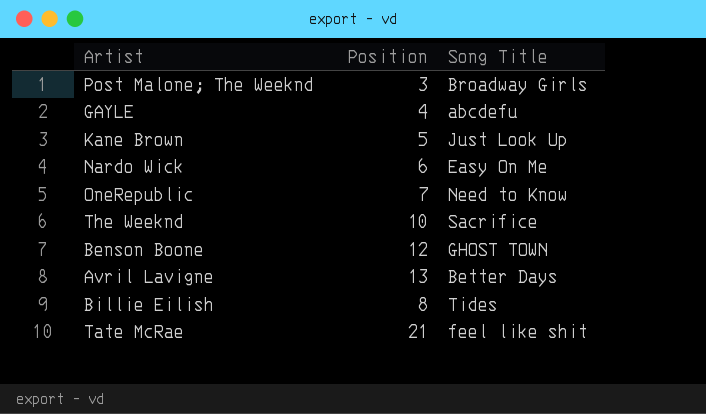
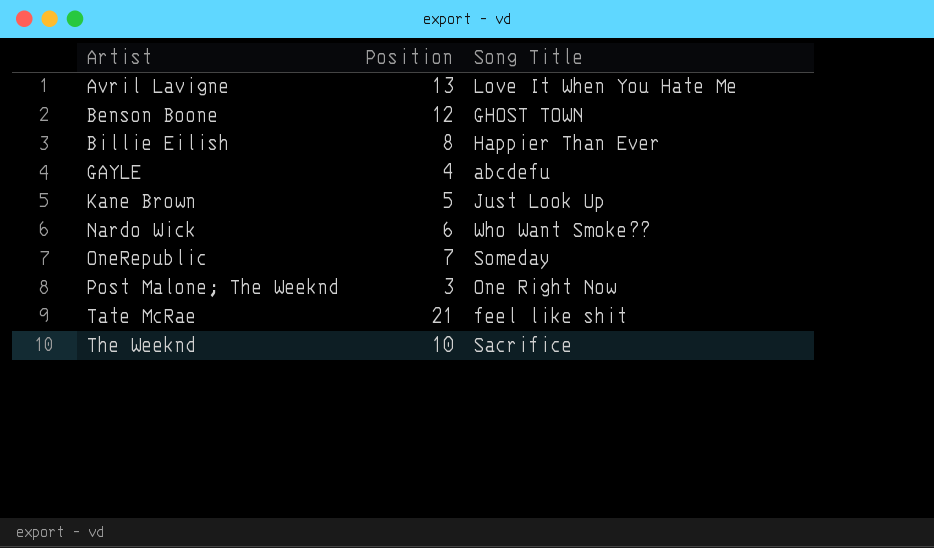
row order: none -> Artist ascending
Avril Lavigne | Song Title: Better Days -> Love It When You Hate Me
Billie Eilish | Song Title: Tides -> Happier Than Ever
Nardo Wick | Song Title: Easy On Me -> Who Want Smoke??
OneRepublic | Song Title: Need to Know -> Someday
Post Malone; The Weeknd | Song Title: Broadway Girls -> One Right Now

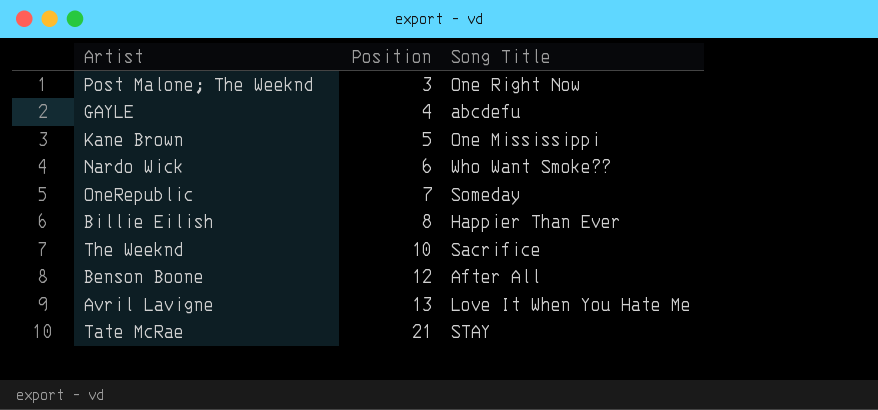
row order: Artist ascending -> Position ascending
Kane Brown | Song Title: Just Look Up -> One Mississippi
Benson Boone | Song Title: GHOST TOWN -> After All
Tate McRae | Song Title: feel like shit -> STAY

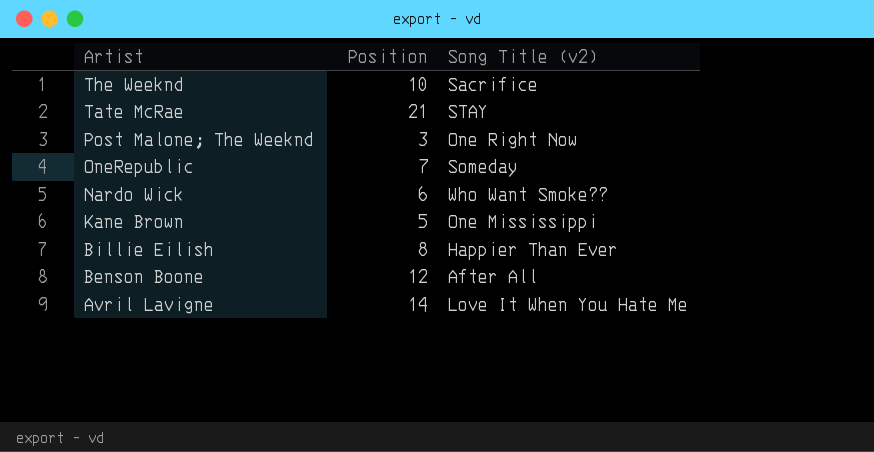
row order: Position ascending -> Artist descending
column name: Song Title -> Song Title (v2)
row GAYLE: 4 | abcdefu -> none
Avril Lavigne | Position: 13 -> 14

